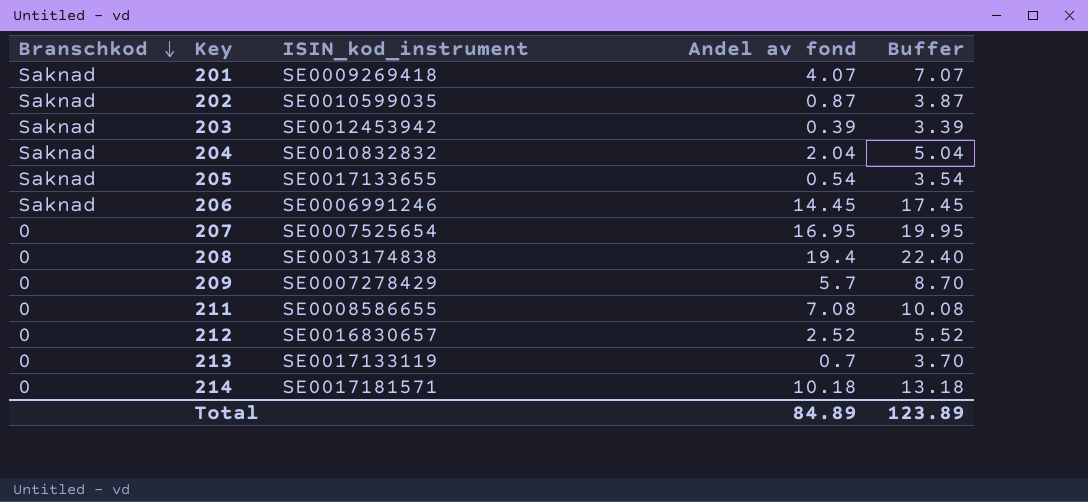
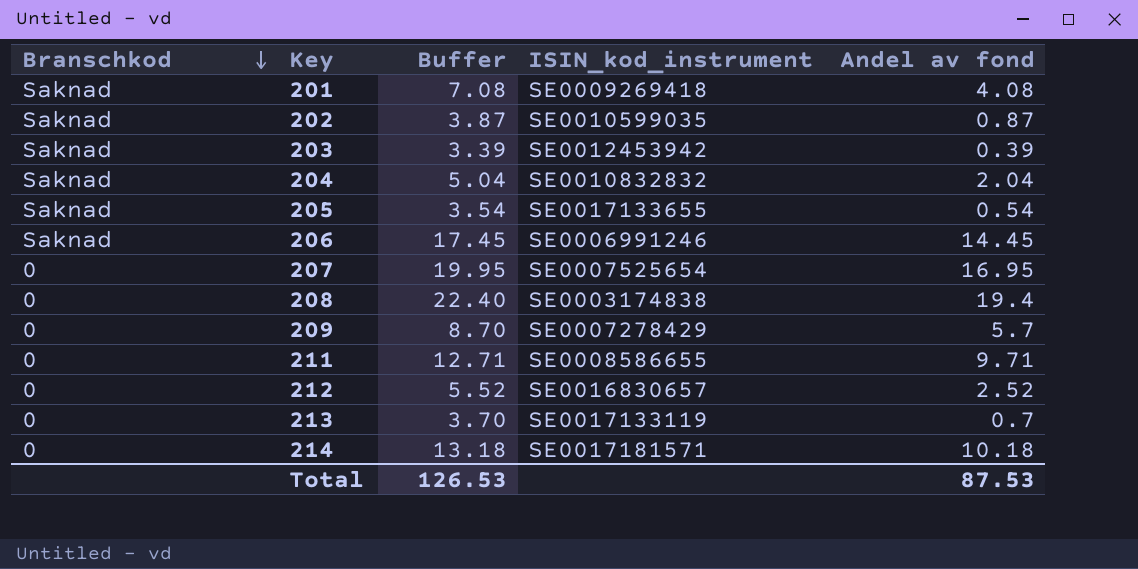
column Buffer | position: 5 -> 3
201 | Buffer: 7.07 -> 7.08
201 | Andel av fond: 4.07 -> 4.08
211 | Buffer: 10.08 -> 12.71
211 | Andel av fond: 7.08 -> 9.71
Total | Buffer: 123.89 -> 126.53
Total | Andel av fond: 84.89 -> 87.53

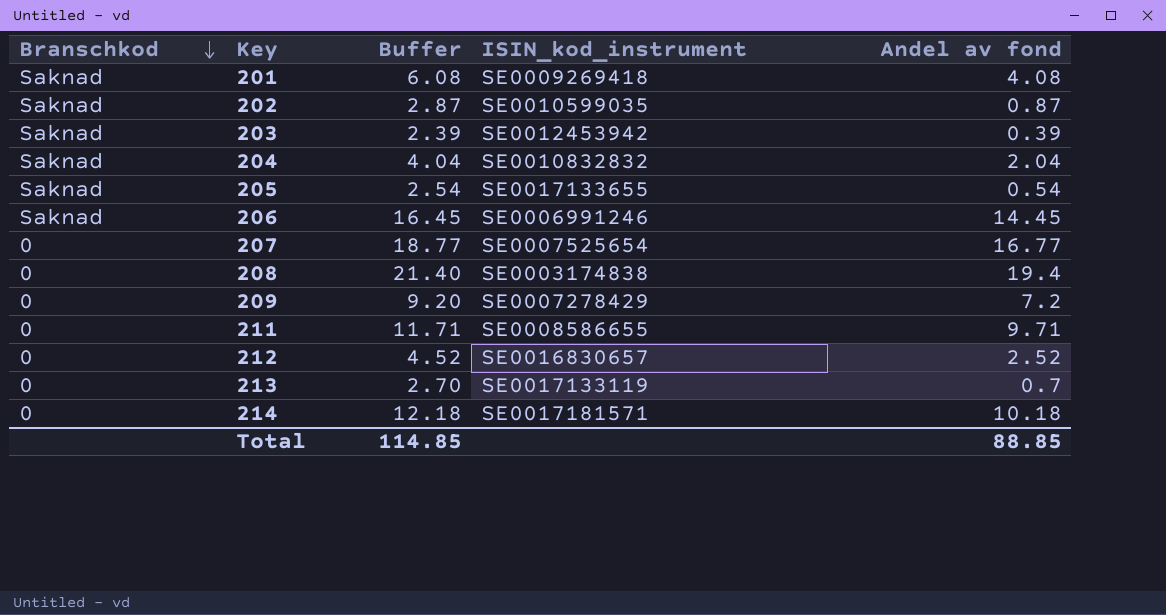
column Buffer | formula: [Andel av fond] + 3 -> [Andel av fond] + 2
207 | Andel av fond: 16.95 -> 16.77
209 | Andel av fond: 5.7 -> 7.2
Total | Buffer: 126.53 -> 114.85
Total | Andel av fond: 87.53 -> 88.85

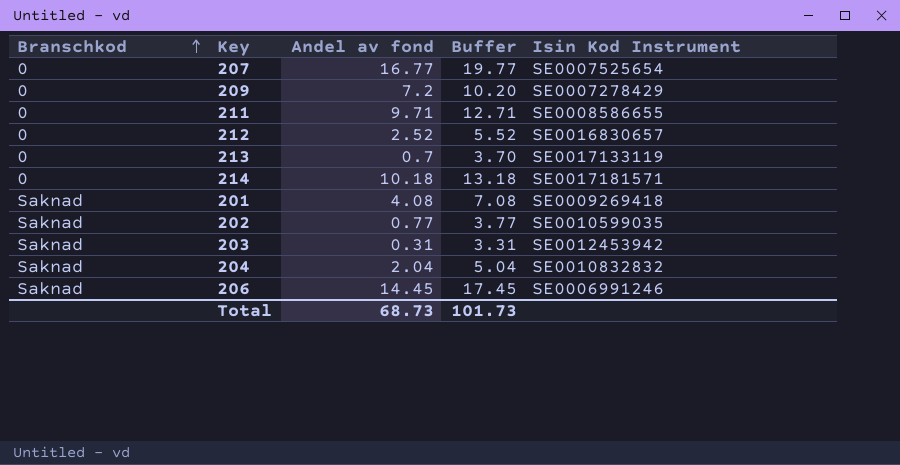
row order: Branschkod descending -> Branschkod ascending
column Andel av fond | position: 5 -> 3
column Buffer | formula: [Andel av fond] + 2 -> [Andel av fond] + 3
column name: ISIN_kod_instrument -> Isin Kod Instrument
row 205: Saknad | 2.54 | SE0017133655 | 0.54 -> none
row 208: 0 | 21.40 | SE0003174838 | 19.4 -> none
202 | Andel av fond: 0.87 -> 0.77
203 | Andel av fond: 0.39 -> 0.31
Total | Andel av fond: 88.85 -> 68.73
Total | Buffer: 114.85 -> 101.73

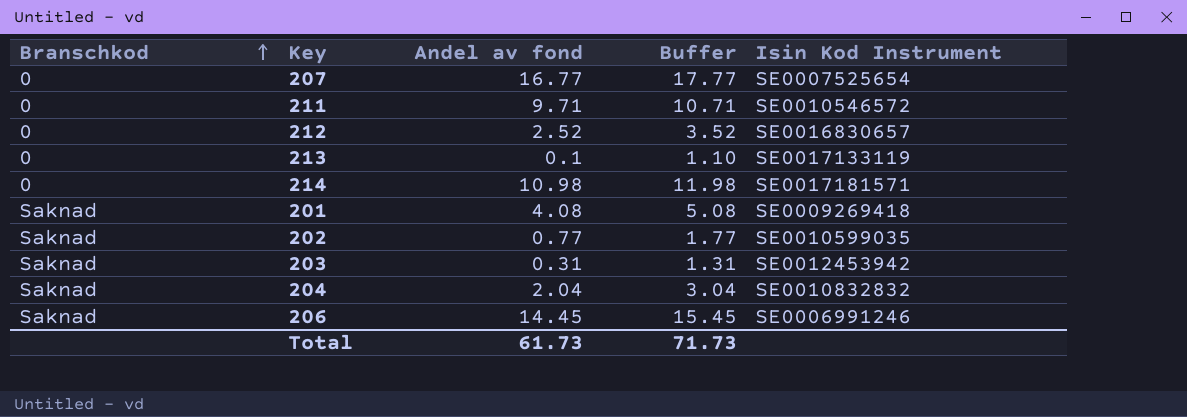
column Buffer | formula: [Andel av fond] + 3 -> [Andel av fond] + 1
row 209: 0 | 7.2 | 10.20 | SE0007278429 -> none
211 | Isin Kod Instrument: SE0008586655 -> SE0010546572
213 | Andel av fond: 0.7 -> 0.1
214 | Andel av fond: 10.18 -> 10.98
Total | Andel av fond: 68.73 -> 61.73
Total | Buffer: 101.73 -> 71.73

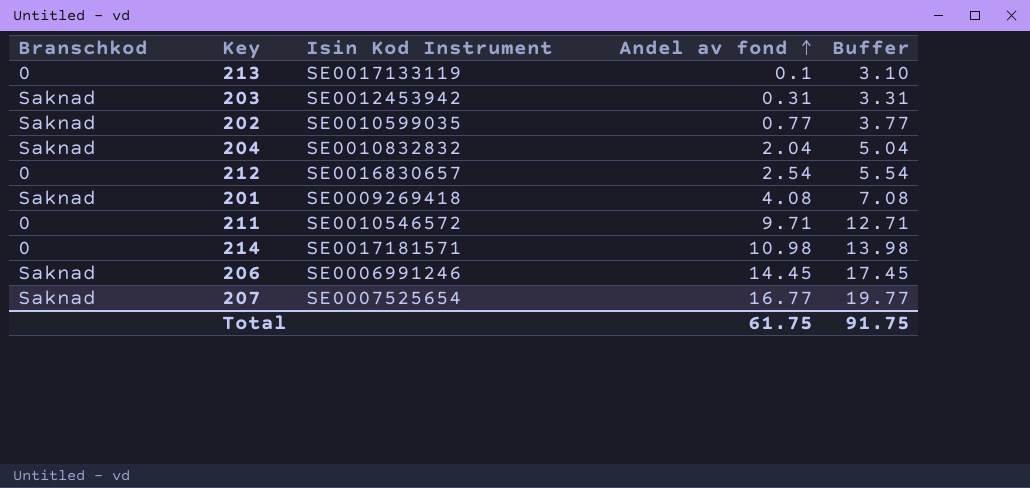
row order: Branschkod ascending -> Andel av fond ascending
column Isin Kod Instrument | position: 5 -> 3
column Buffer | formula: [Andel av fond] + 1 -> [Andel av fond] + 3
212 | Andel av fond: 2.52 -> 2.54
207 | Branschkod: 0 -> Saknad
Total | Andel av fond: 61.73 -> 61.75
Total | Buffer: 71.73 -> 91.75

